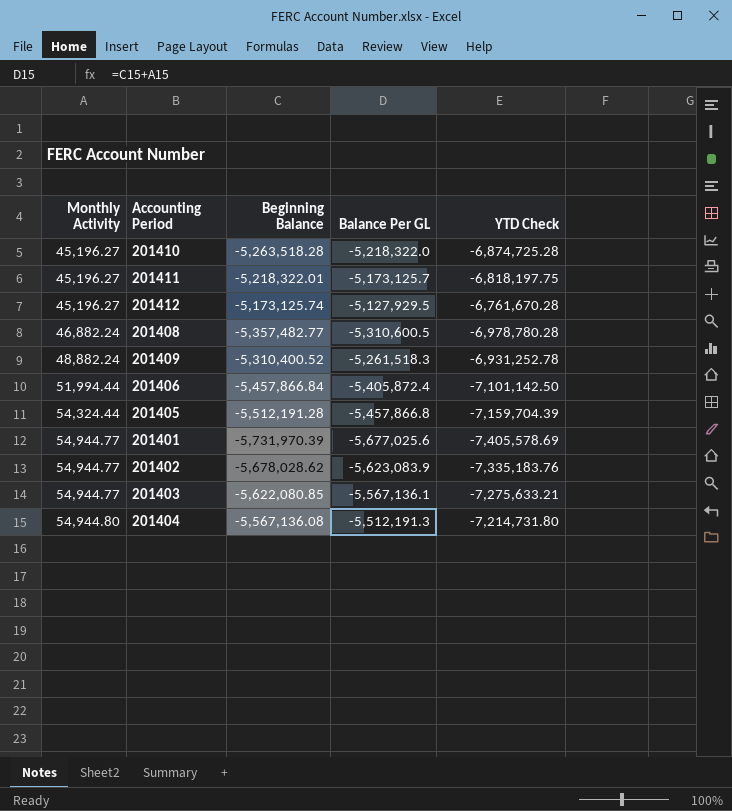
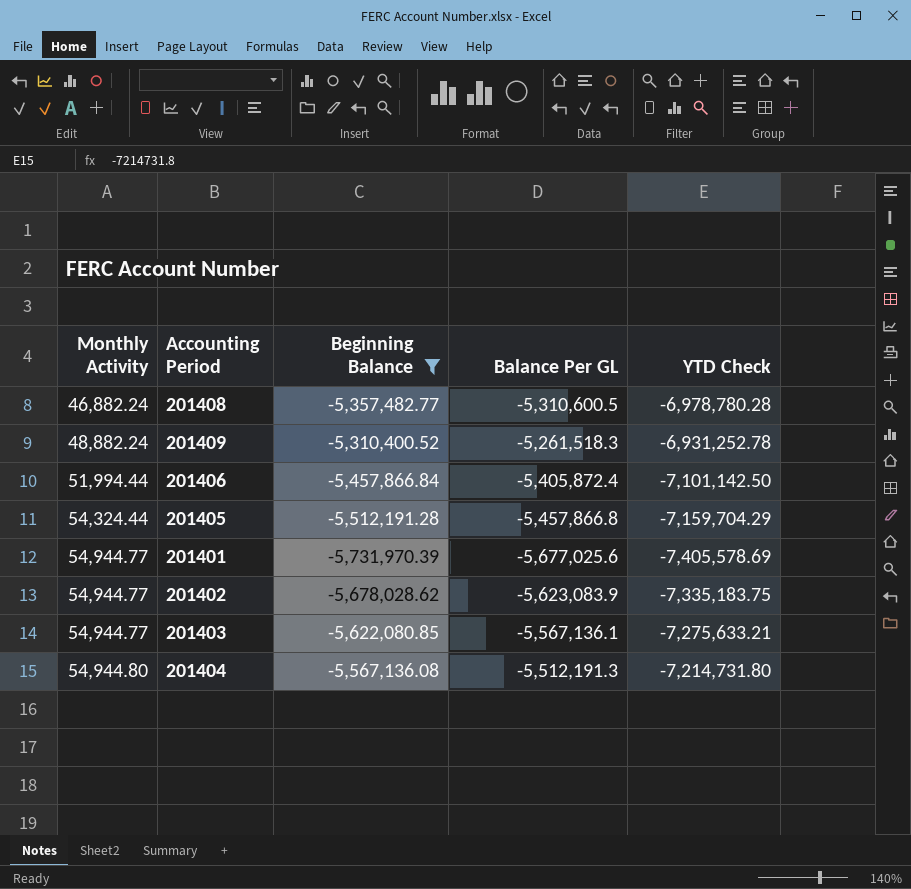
filter: none -> Beginning Balance <= -5,310,400.52
201405 | YTD Check: -7,159,704.39 -> -7,159,704.29
201402 | YTD Check: -7,335,183.76 -> -7,335,183.75

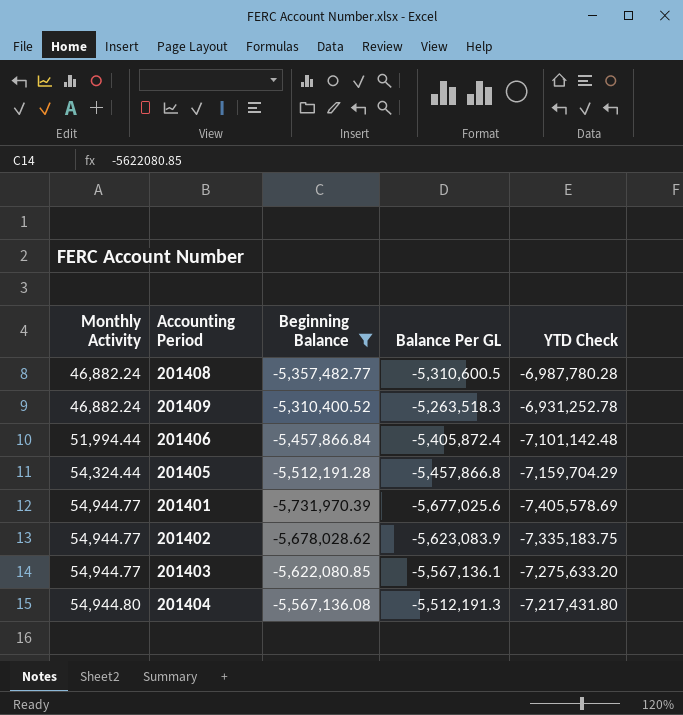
201408 | YTD Check: -6,978,780.28 -> -6,987,780.28
201409 | Monthly Activity: 48,882.24 -> 46,882.24
201409 | Balance Per GL: -5,261,518.3 -> -5,263,518.3
201406 | YTD Check: -7,101,142.50 -> -7,101,142.48
201403 | YTD Check: -7,275,633.21 -> -7,275,633.20
201404 | YTD Check: -7,214,731.80 -> -7,217,431.80

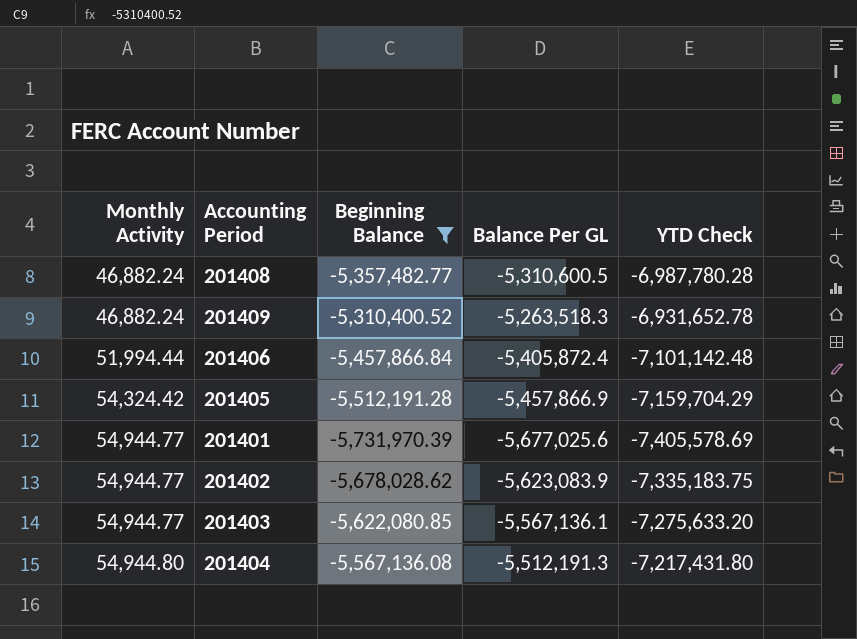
201409 | YTD Check: -6,931,252.78 -> -6,931,652.78
201405 | Monthly Activity: 54,324.44 -> 54,324.42
201405 | Balance Per GL: -5,457,866.8 -> -5,457,866.9

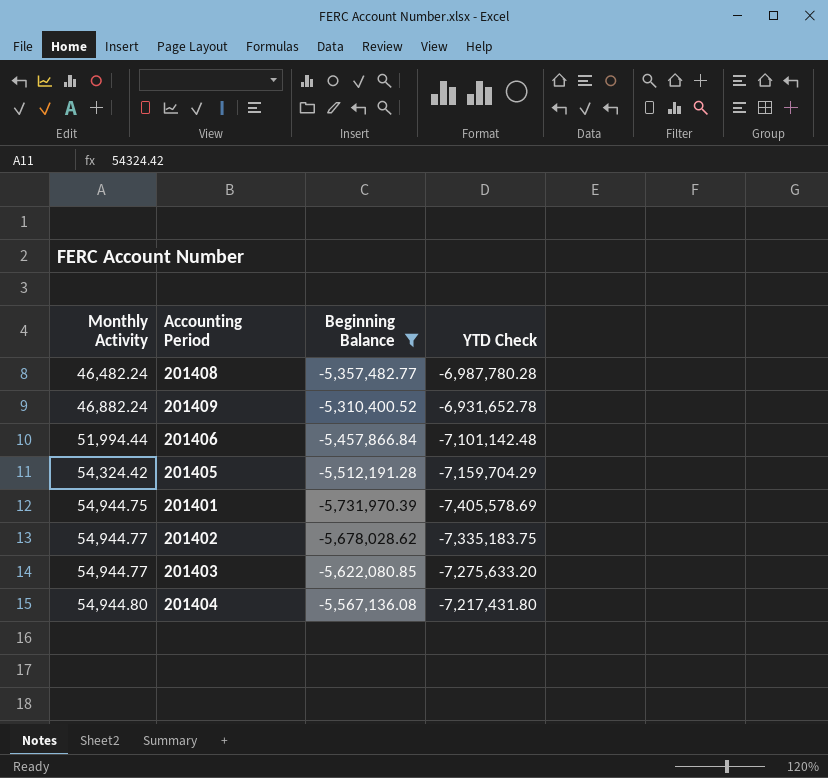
column Balance Per GL | formula: [Monthly Activity] + [Beginning Balance] -> none
201408 | Monthly Activity: 46,882.24 -> 46,482.24
201401 | Monthly Activity: 54,944.77 -> 54,944.75

